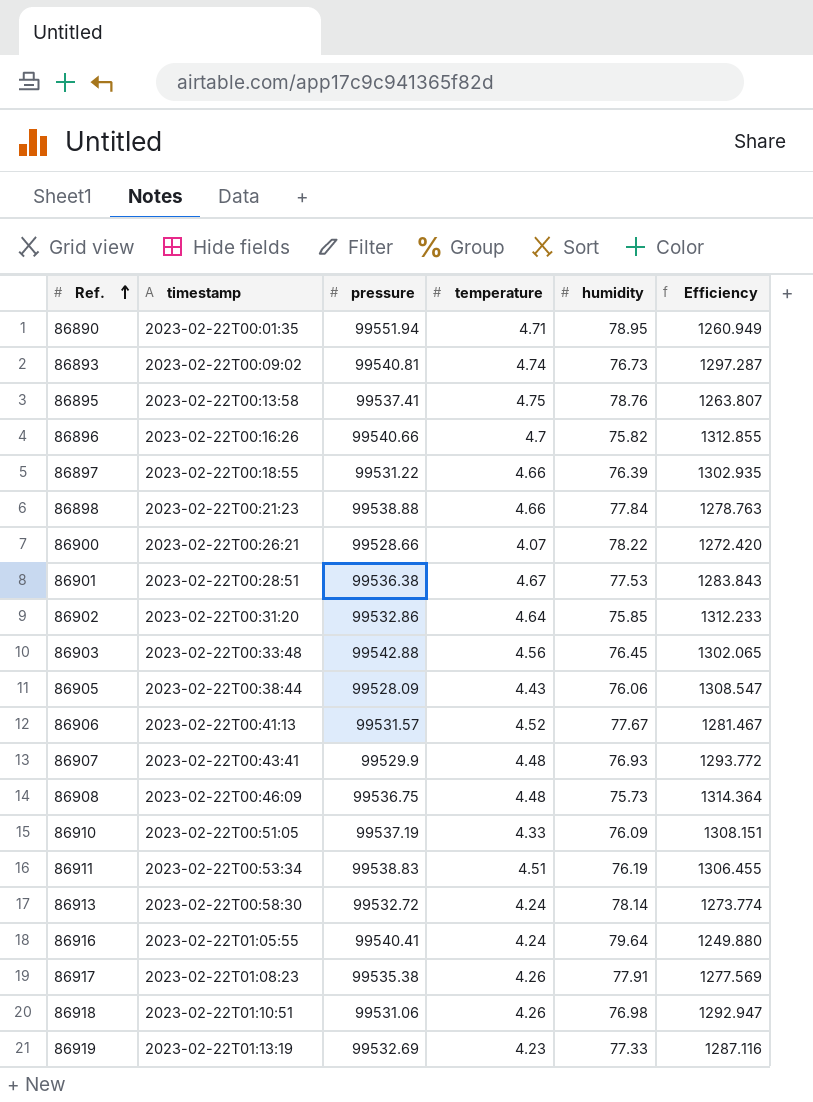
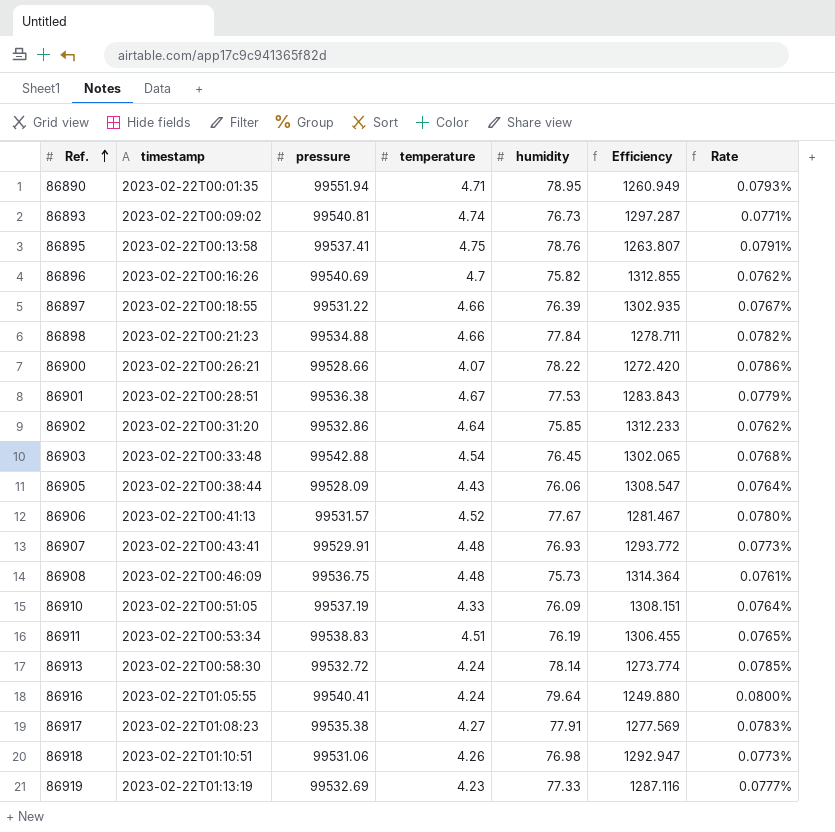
column Rate | formula: none -> [humidity] / [pressure]
86896 | pressure: 99540.66 -> 99540.69
86898 | pressure: 99538.88 -> 99534.88
86898 | Efficiency: 1278.763 -> 1278.711
86903 | temperature: 4.56 -> 4.54
86907 | pressure: 99529.9 -> 99529.91
86917 | temperature: 4.26 -> 4.27

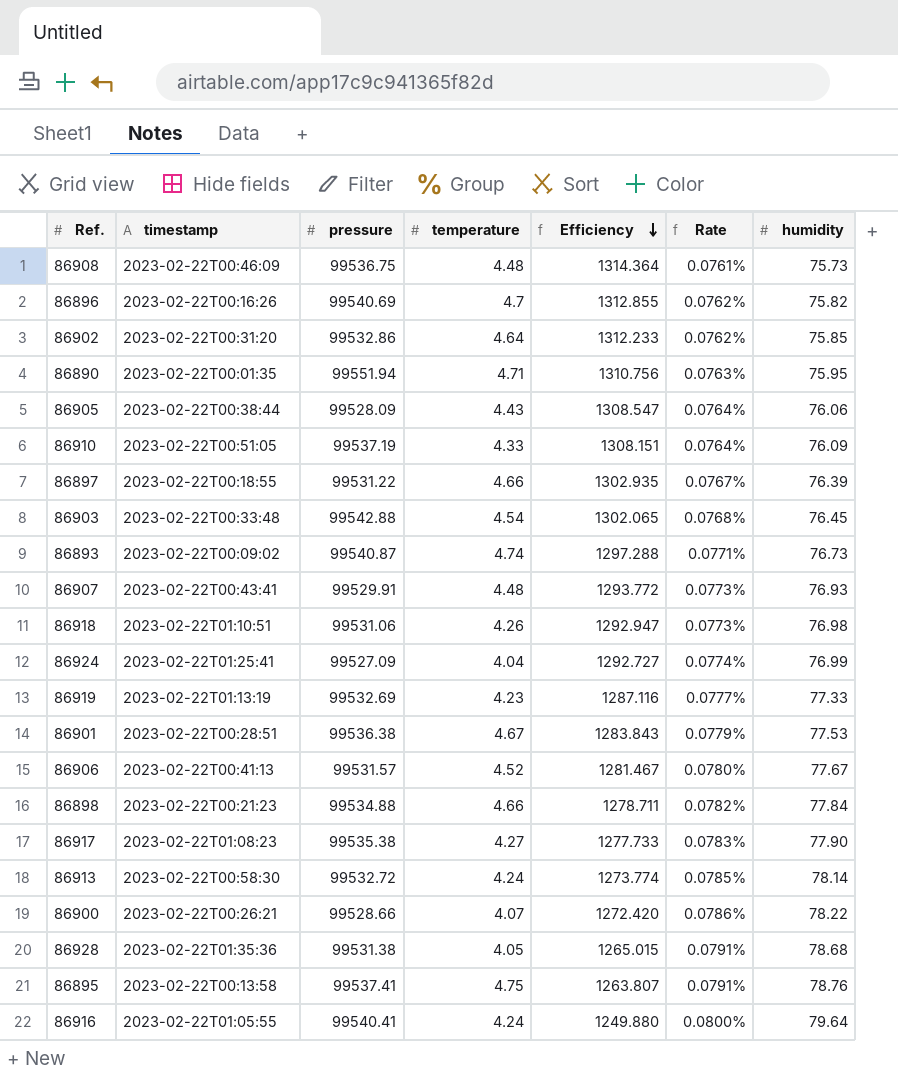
row order: Ref. ascending -> Efficiency descending
column humidity | position: 5 -> 7
row 86911: 2023-02-22T00:53:34 | 99538.83 | 4.51 | 76.19 | 1306.455 | 0.0765% -> none
86890 | Efficiency: 1260.949 -> 1310.756
86890 | Rate: 0.0793% -> 0.0763%
86890 | humidity: 78.95 -> 75.95
86893 | pressure: 99540.81 -> 99540.87
86893 | Efficiency: 1297.287 -> 1297.288
row 86924: none -> 2023-02-22T01:25:41 | 99527.09 | 4.04 | 1292.727 | 0.0774% | 76.99
86917 | Efficiency: 1277.569 -> 1277.733
86917 | humidity: 77.91 -> 77.90
row 86928: none -> 2023-02-22T01:35:36 | 99531.38 | 4.05 | 1265.015 | 0.0791% | 78.68

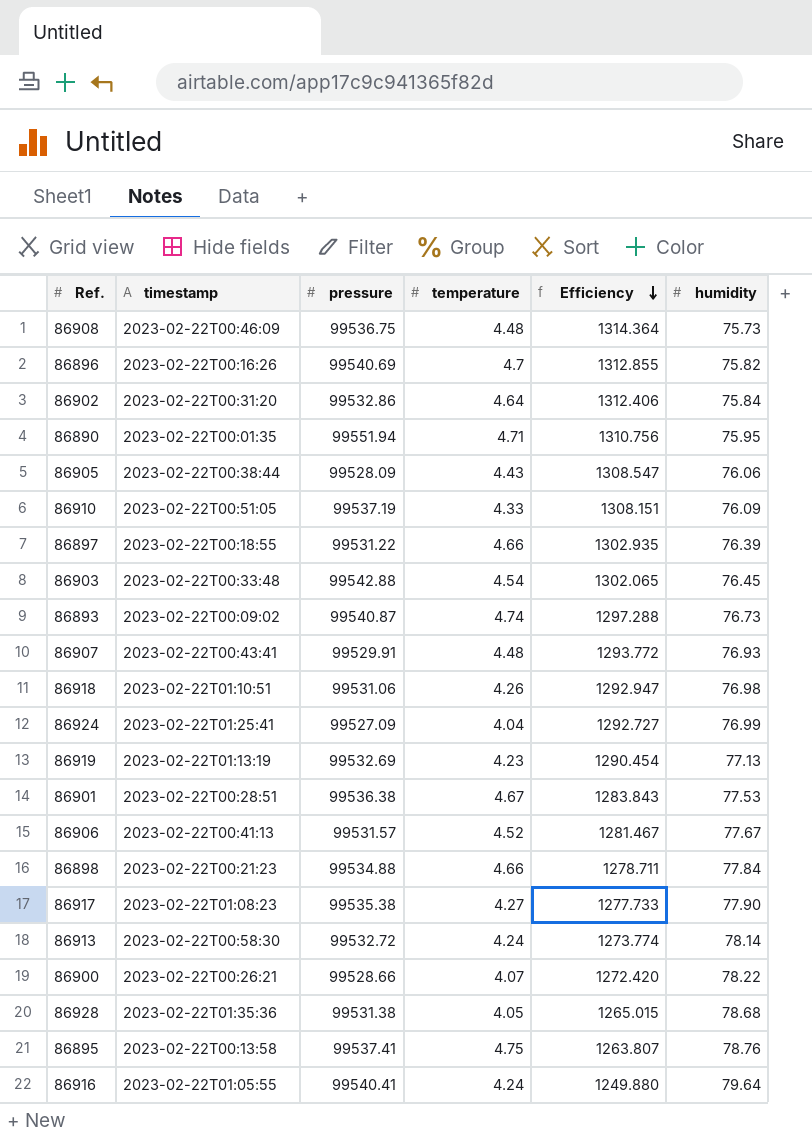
column Rate | formula: [humidity] / [pressure] -> none
86902 | Efficiency: 1312.233 -> 1312.406
86902 | humidity: 75.85 -> 75.84
86919 | Efficiency: 1287.116 -> 1290.454
86919 | humidity: 77.33 -> 77.13

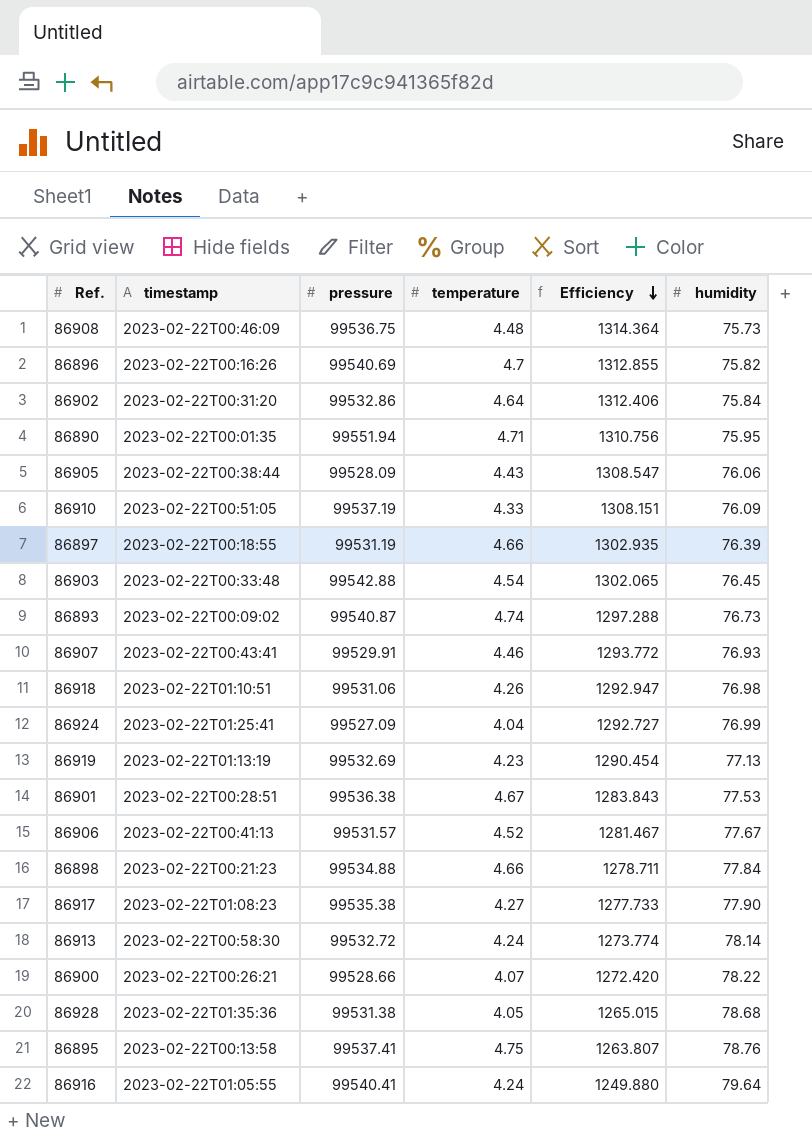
86897 | pressure: 99531.22 -> 99531.19
86907 | temperature: 4.48 -> 4.46

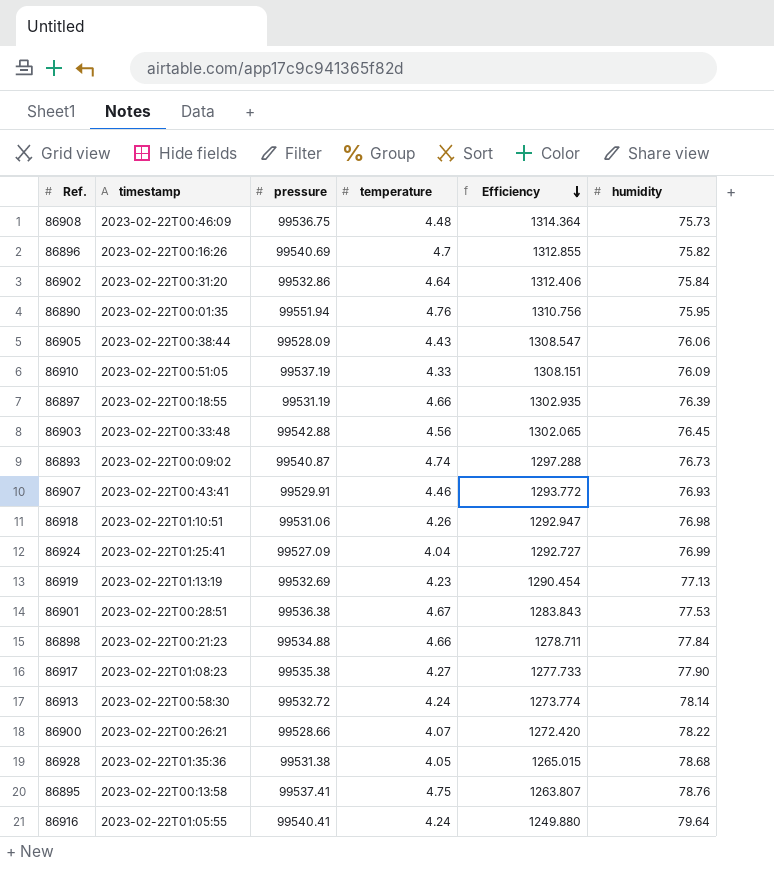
row 86906: 2023-02-22T00:41:13 | 99531.57 | 4.52 | 1281.467 | 77.67 -> none
86890 | temperature: 4.71 -> 4.76
86903 | temperature: 4.54 -> 4.56

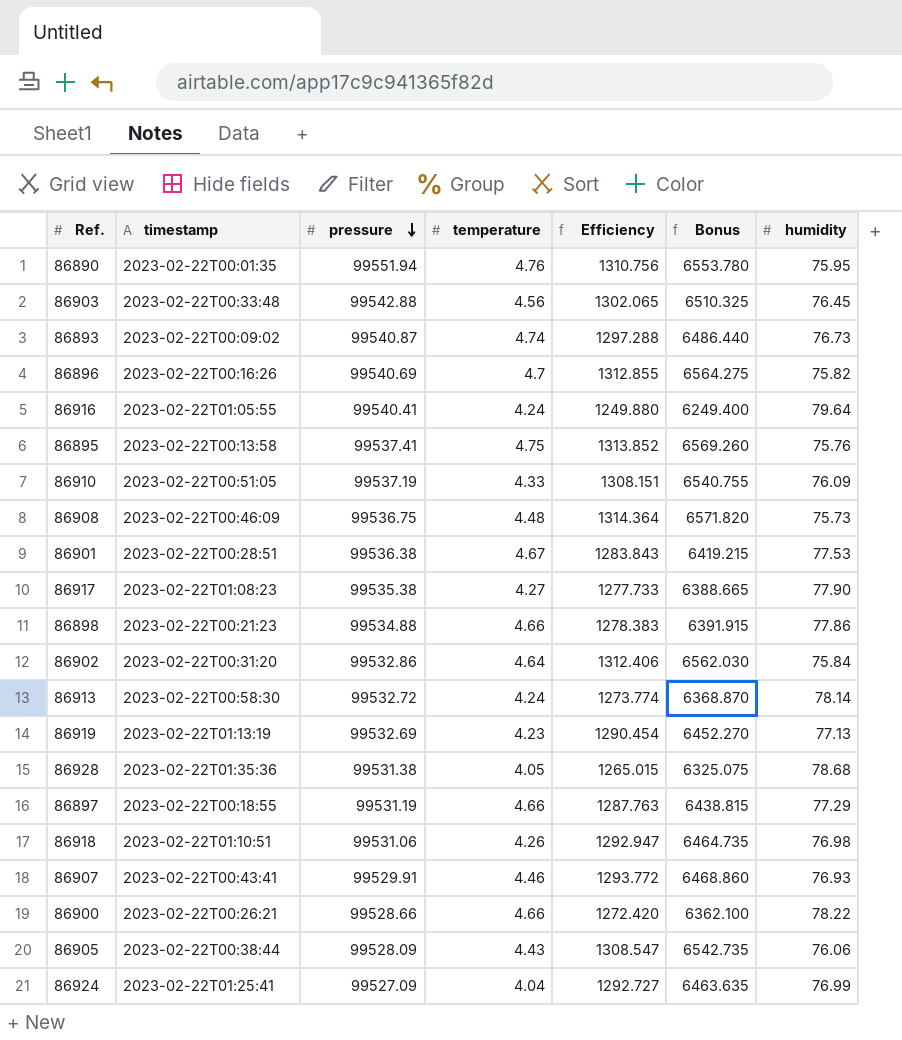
row order: Efficiency descending -> pressure descending
column Bonus | formula: none -> [Efficiency] * 5
86895 | Efficiency: 1263.807 -> 1313.852
86895 | humidity: 78.76 -> 75.76
86898 | Efficiency: 1278.711 -> 1278.383
86898 | humidity: 77.84 -> 77.86
86897 | Efficiency: 1302.935 -> 1287.763
86897 | humidity: 76.39 -> 77.29
86900 | temperature: 4.07 -> 4.66

